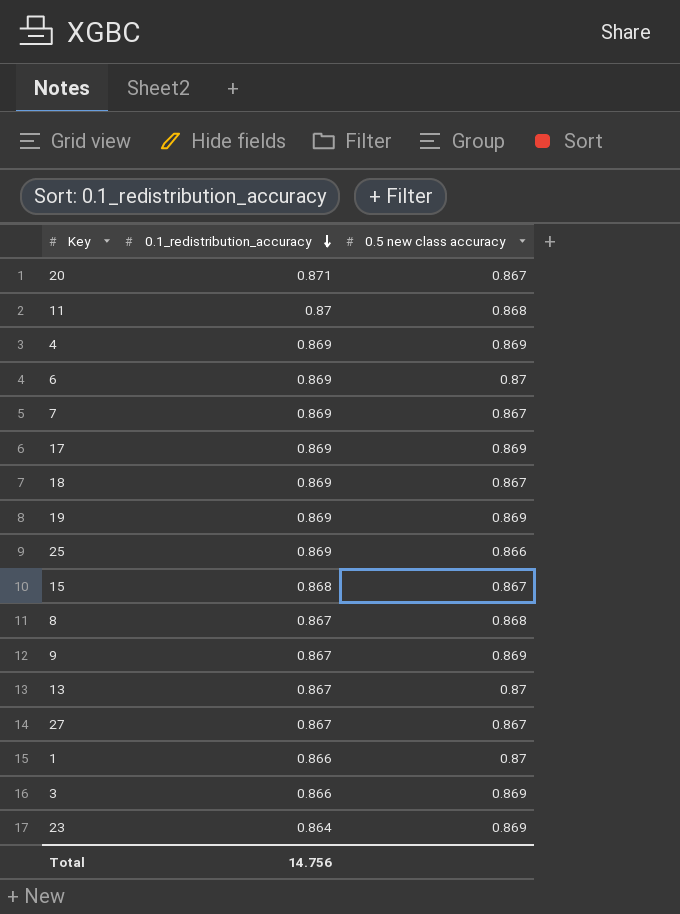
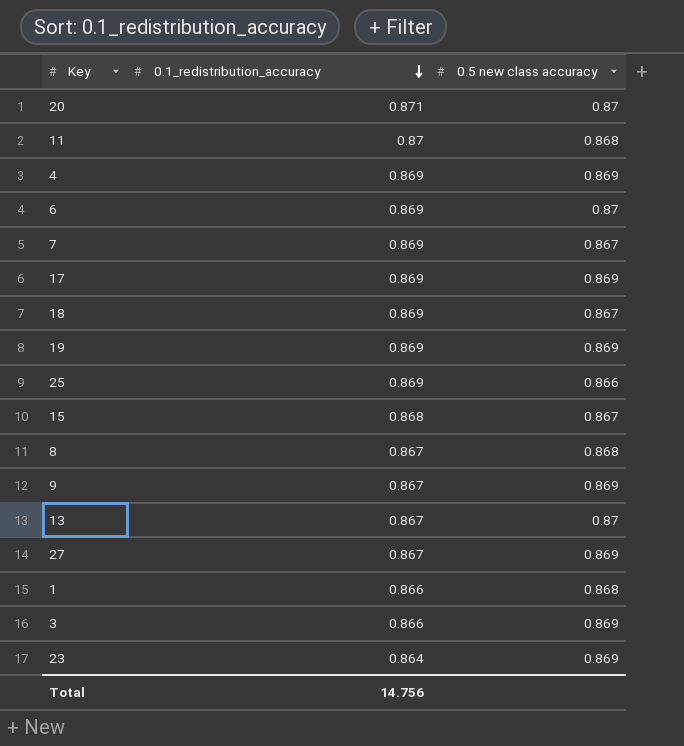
20 | 0.5 new class accuracy: 0.867 -> 0.87
27 | 0.5 new class accuracy: 0.867 -> 0.869
1 | 0.5 new class accuracy: 0.87 -> 0.868

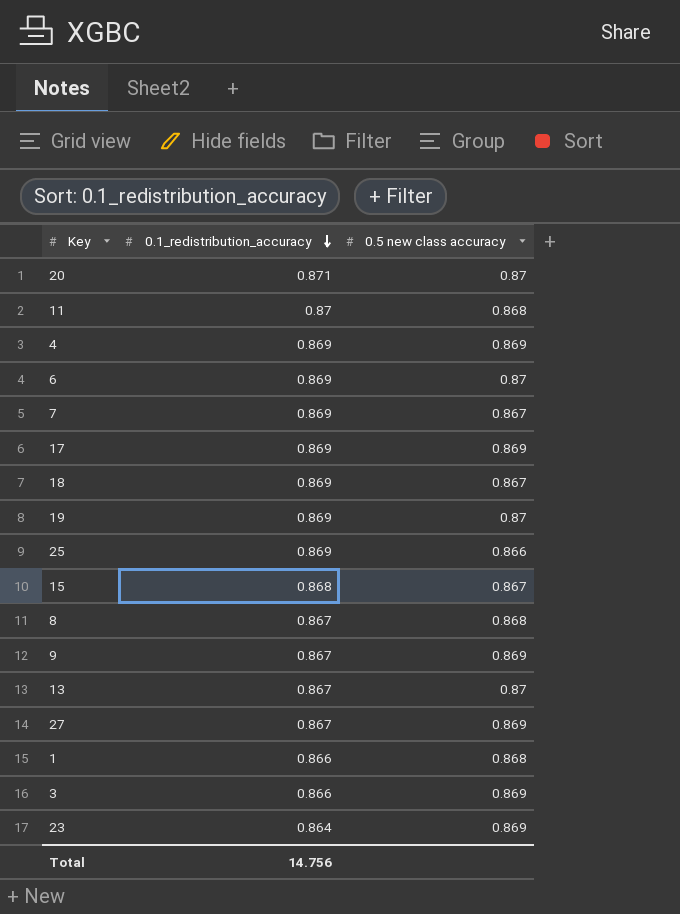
19 | 0.5 new class accuracy: 0.869 -> 0.87

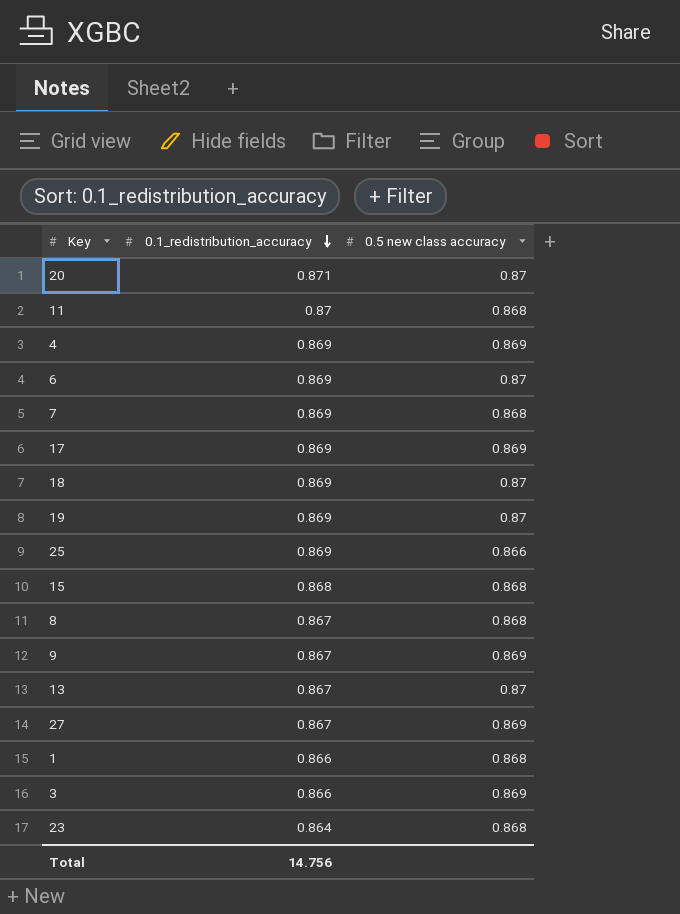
7 | 0.5 new class accuracy: 0.867 -> 0.868
18 | 0.5 new class accuracy: 0.867 -> 0.87
15 | 0.5 new class accuracy: 0.867 -> 0.868
23 | 0.5 new class accuracy: 0.869 -> 0.868

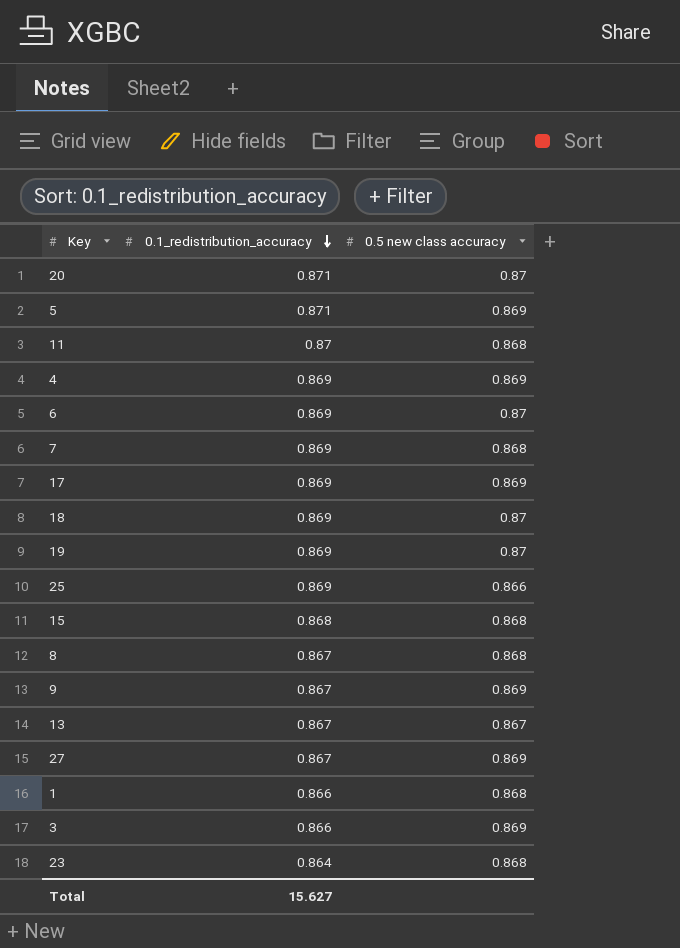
row 5: none -> 0.871 | 0.869
13 | 0.5 new class accuracy: 0.87 -> 0.867
Total | 0.1_redistribution_accuracy: 14.756 -> 15.627

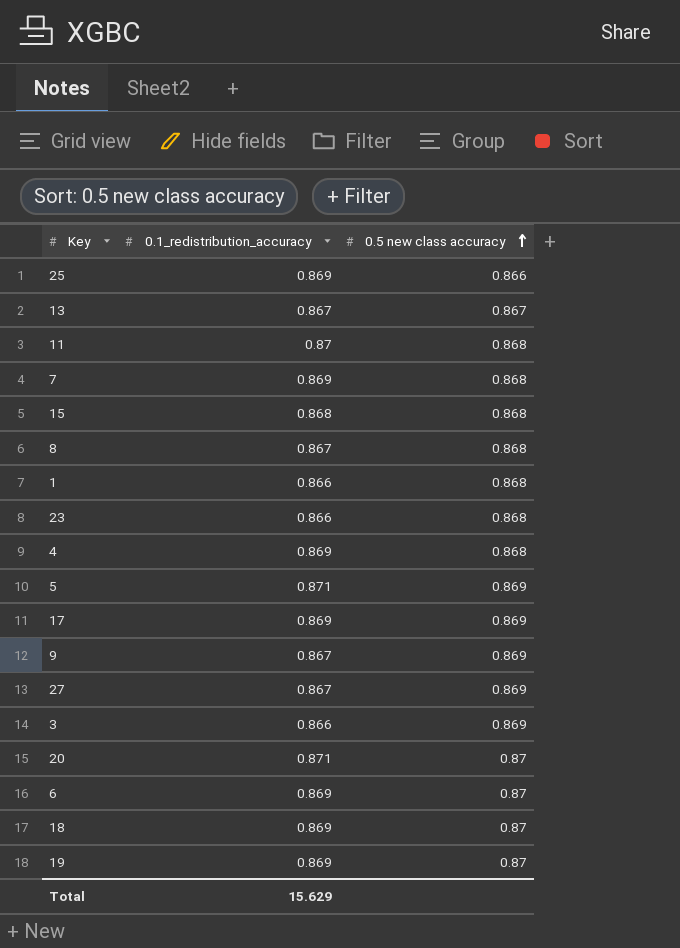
row order: 0.1_redistribution_accuracy descending -> 0.5 new class accuracy ascending
23 | 0.1_redistribution_accuracy: 0.864 -> 0.866
4 | 0.5 new class accuracy: 0.869 -> 0.868
Total | 0.1_redistribution_accuracy: 15.627 -> 15.629

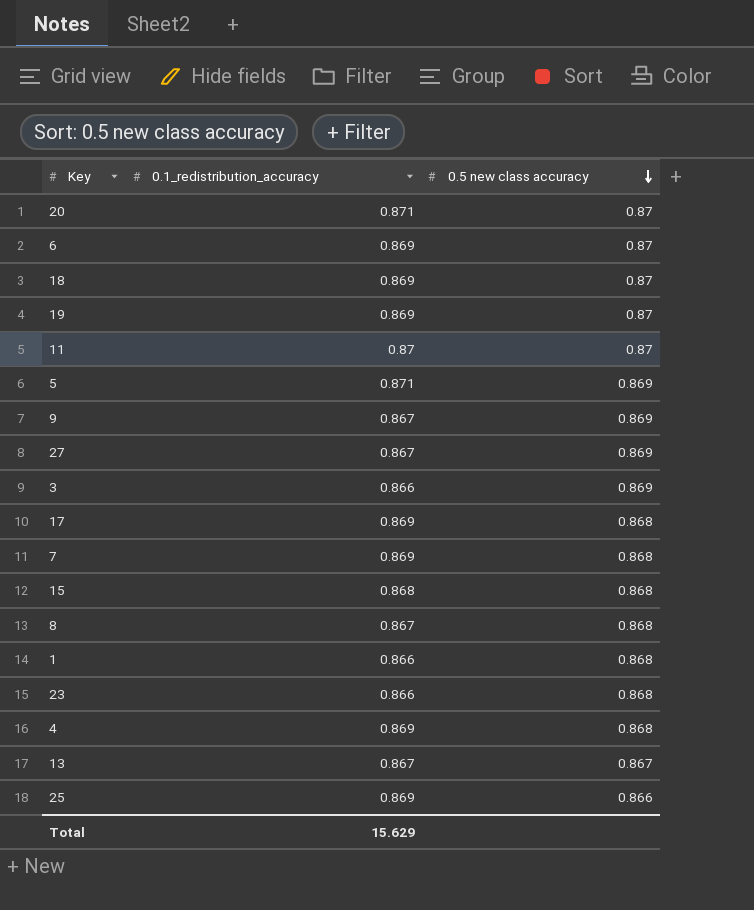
row order: 0.5 new class accuracy ascending -> 0.5 new class accuracy descending
11 | 0.5 new class accuracy: 0.868 -> 0.87
17 | 0.5 new class accuracy: 0.869 -> 0.868

